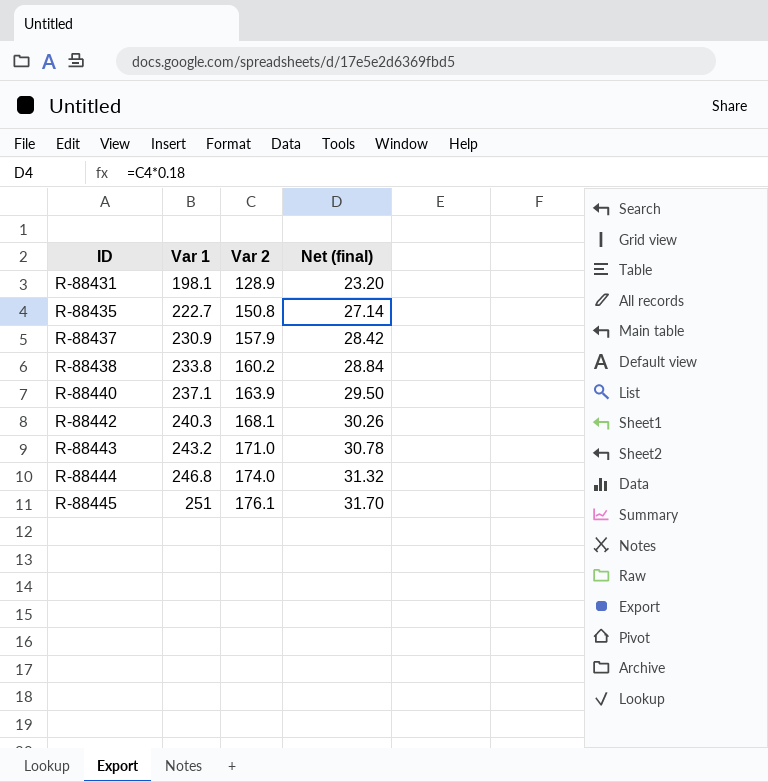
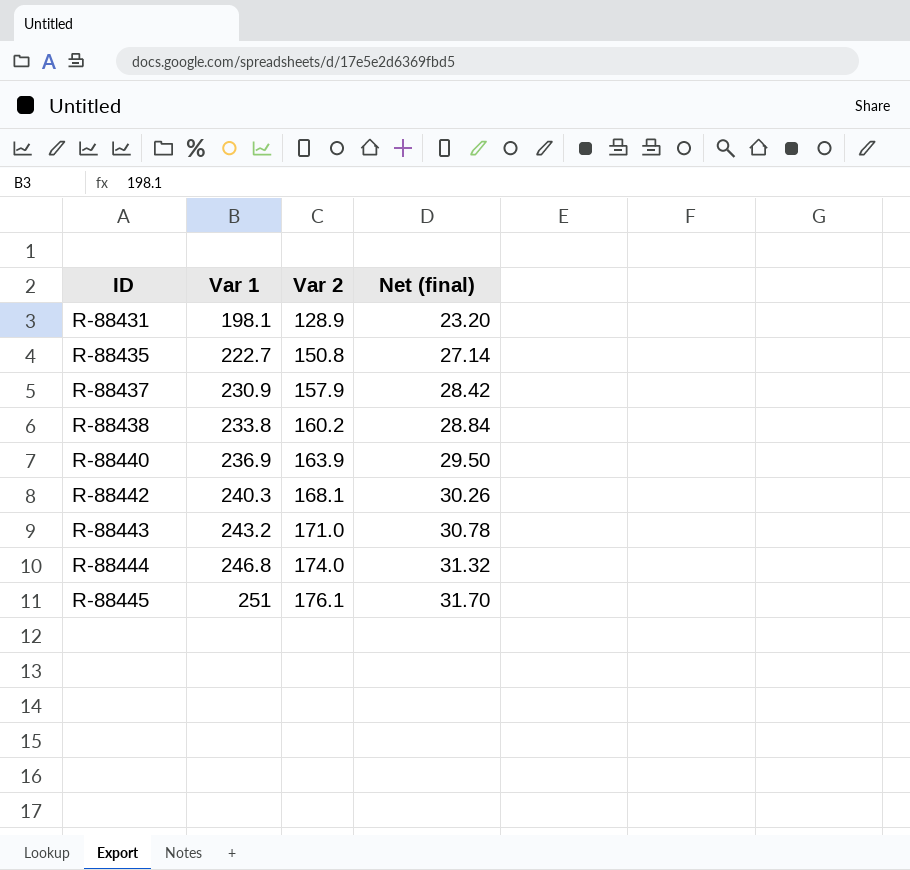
R-88440 | Var 1: 237.1 -> 236.9

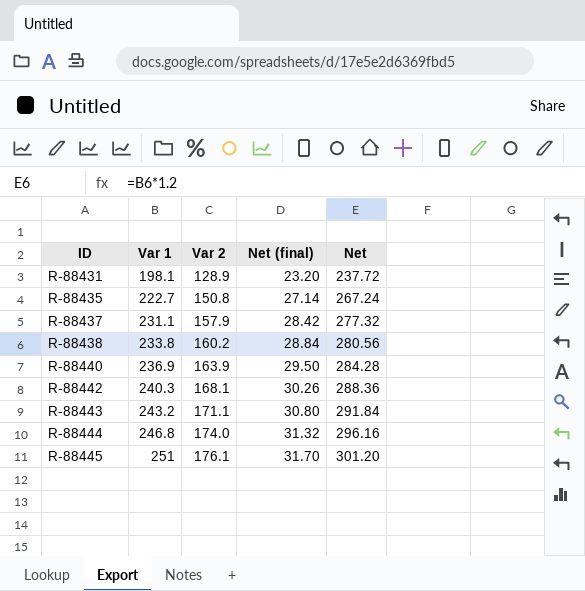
column Net | formula: none -> [Var 1] * 1.2
R-88437 | Var 1: 230.9 -> 231.1
R-88443 | Var 2: 171.0 -> 171.1
R-88443 | Net (final): 30.78 -> 30.80

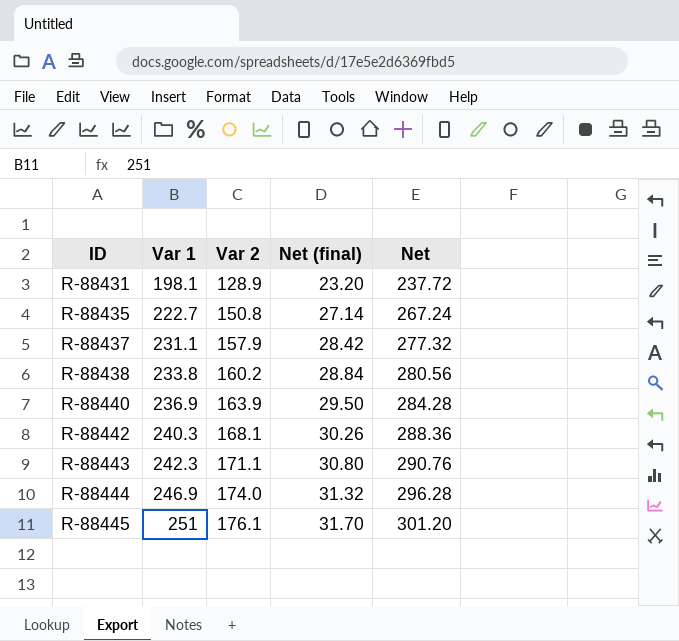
R-88443 | Var 1: 243.2 -> 242.3
R-88443 | Net: 291.84 -> 290.76
R-88444 | Var 1: 246.8 -> 246.9
R-88444 | Net: 296.16 -> 296.28

